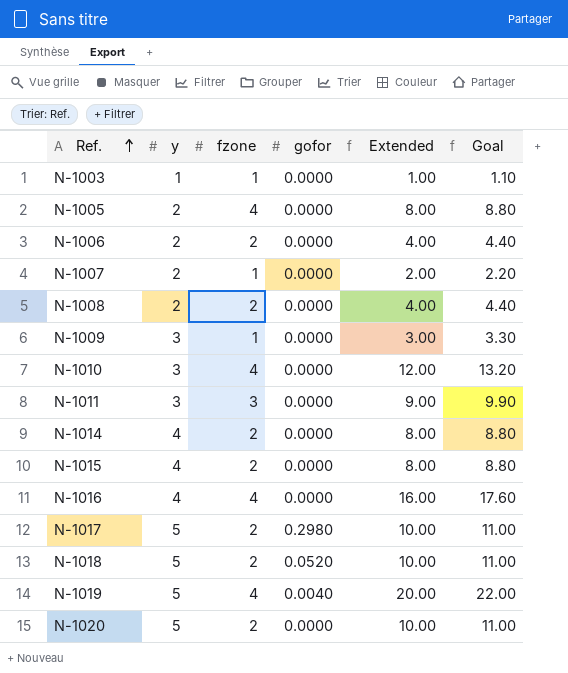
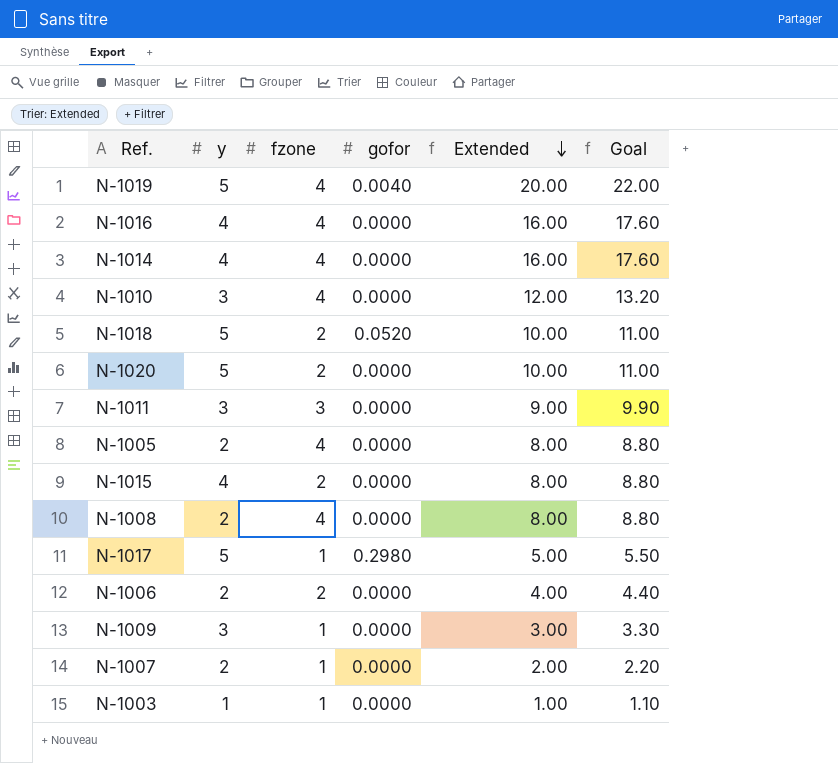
row order: Ref. ascending -> Extended descending
N-1014 | fzone: 2 -> 4
N-1014 | Extended: 8.00 -> 16.00
N-1014 | Goal: 8.80 -> 17.60
N-1008 | fzone: 2 -> 4
N-1008 | Extended: 4.00 -> 8.00
N-1008 | Goal: 4.40 -> 8.80
N-1017 | fzone: 2 -> 1
N-1017 | Extended: 10.00 -> 5.00
N-1017 | Goal: 11.00 -> 5.50

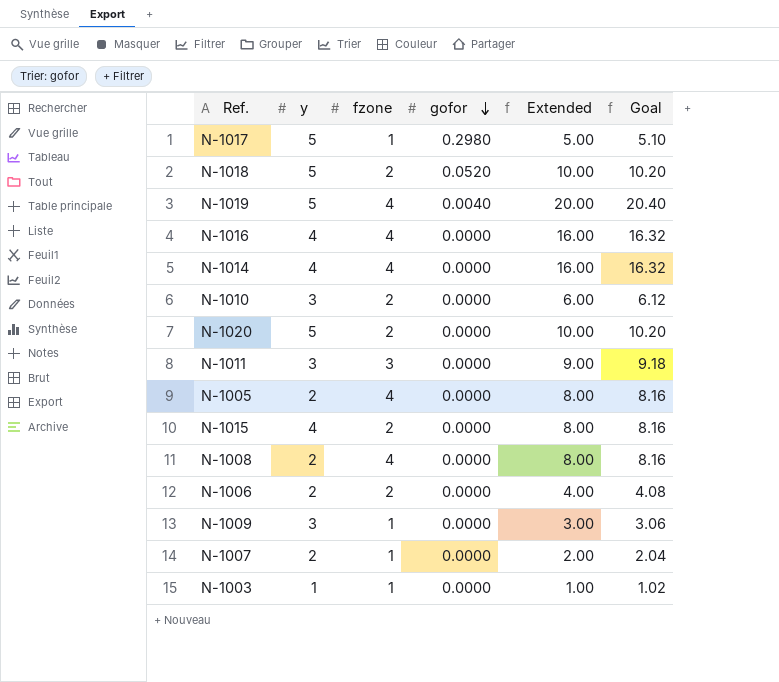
row order: Extended descending -> gofor descending
column Goal | formula: [Extended] * 1.1 -> [Extended] * 1.02
N-1010 | fzone: 4 -> 2
N-1010 | Extended: 12.00 -> 6.00

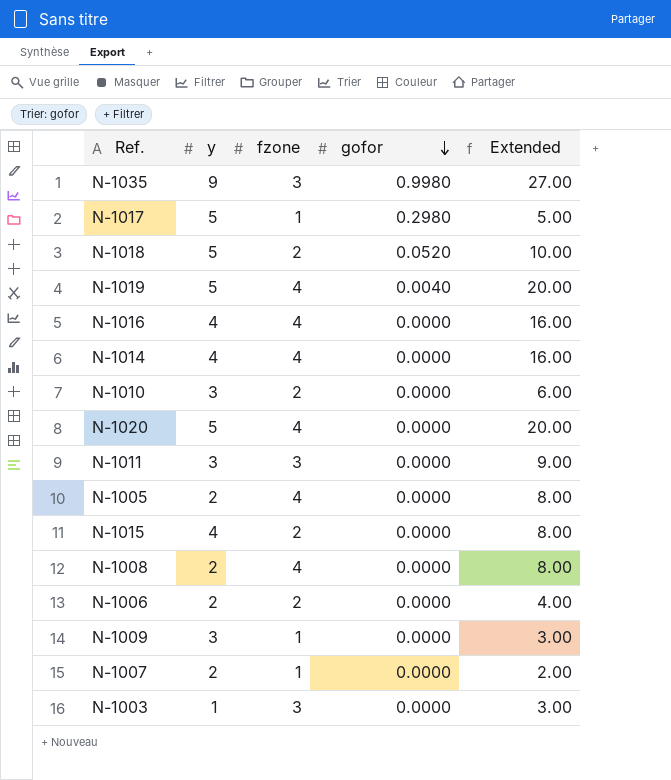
column Goal | formula: [Extended] * 1.02 -> none
row N-1035: none -> 9 | 3 | 0.9980 | 27.00
N-1020 | fzone: 2 -> 4
N-1020 | Extended: 10.00 -> 20.00
N-1003 | fzone: 1 -> 3
N-1003 | Extended: 1.00 -> 3.00

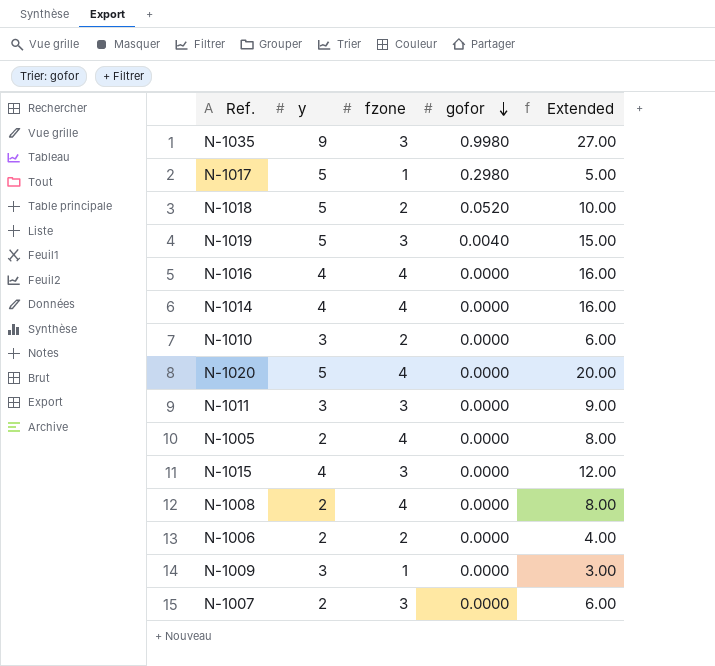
row N-1003: 1 | 3 | 0.0000 | 3.00 -> none
N-1019 | fzone: 4 -> 3
N-1019 | Extended: 20.00 -> 15.00
N-1015 | fzone: 2 -> 3
N-1015 | Extended: 8.00 -> 12.00
N-1007 | fzone: 1 -> 3
N-1007 | Extended: 2.00 -> 6.00

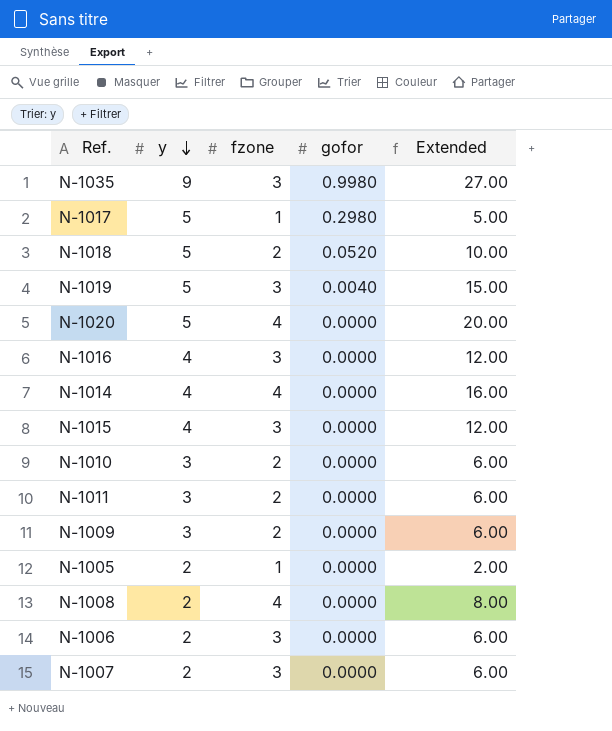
row order: gofor descending -> y descending
N-1016 | fzone: 4 -> 3
N-1016 | Extended: 16.00 -> 12.00
N-1011 | fzone: 3 -> 2
N-1011 | Extended: 9.00 -> 6.00
N-1009 | fzone: 1 -> 2
N-1009 | Extended: 3.00 -> 6.00
N-1005 | fzone: 4 -> 1
N-1005 | Extended: 8.00 -> 2.00
N-1006 | fzone: 2 -> 3
N-1006 | Extended: 4.00 -> 6.00

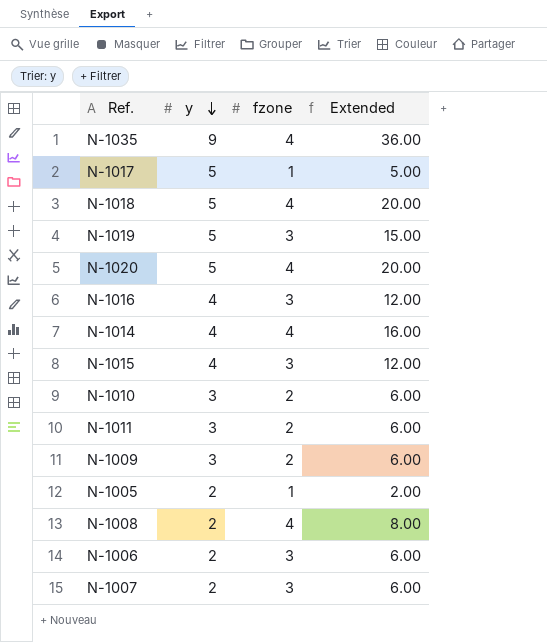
column gofor | position: 4 -> none
N-1035 | fzone: 3 -> 4
N-1035 | Extended: 27.00 -> 36.00
N-1018 | fzone: 2 -> 4
N-1018 | Extended: 10.00 -> 20.00

